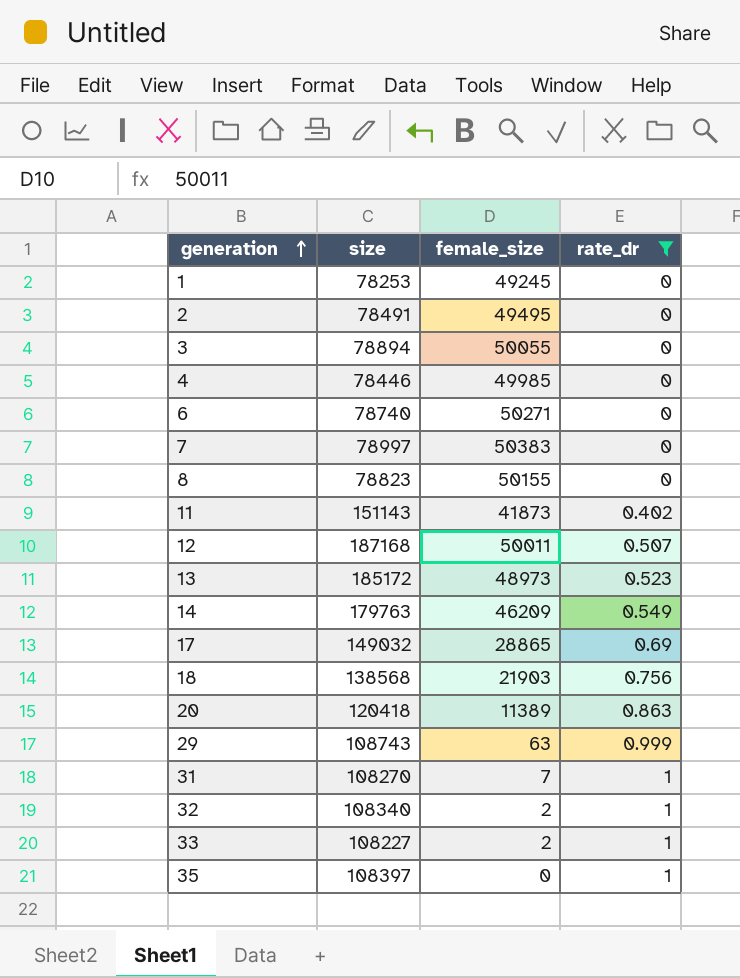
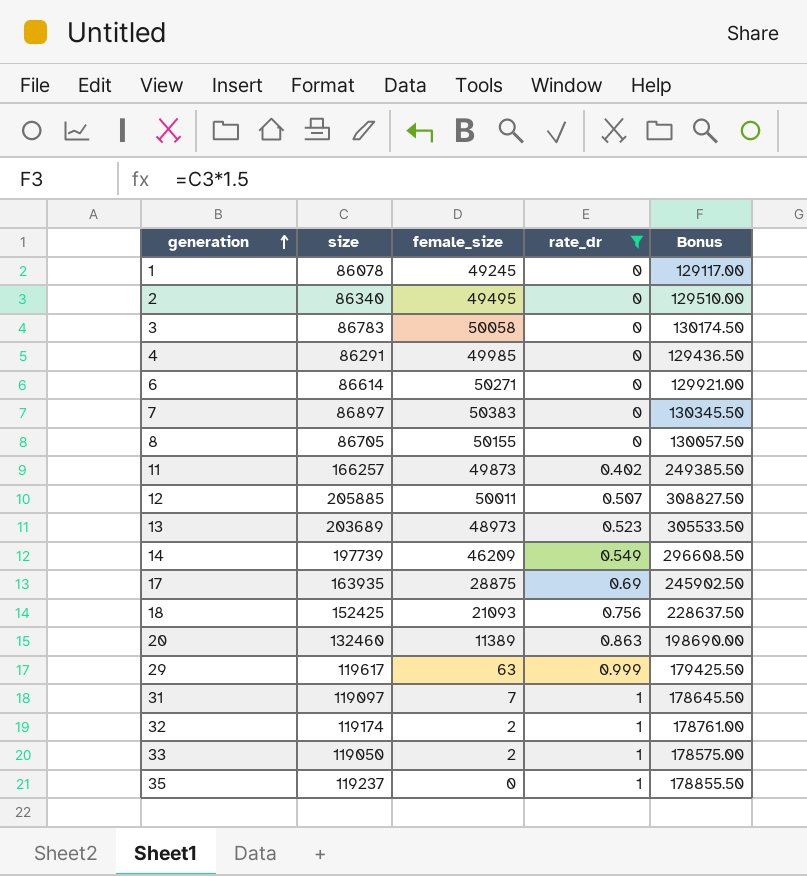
column Bonus | formula: none -> [size] * 1.5
1 | size: 78253 -> 86078
2 | size: 78491 -> 86340
3 | size: 78894 -> 86783
3 | female_size: 50055 -> 50058
4 | size: 78446 -> 86291
6 | size: 78740 -> 86614
7 | size: 78997 -> 86897
8 | size: 78823 -> 86705
11 | size: 151143 -> 166257
11 | female_size: 41873 -> 49873
12 | size: 187168 -> 205885
13 | size: 185172 -> 203689
14 | size: 179763 -> 197739
17 | size: 149032 -> 163935
17 | female_size: 28865 -> 28875
18 | size: 138568 -> 152425
18 | female_size: 21903 -> 21093
20 | size: 120418 -> 132460
29 | size: 108743 -> 119617
31 | size: 108270 -> 119097
32 | size: 108340 -> 119174
33 | size: 108227 -> 119050
35 | size: 108397 -> 119237

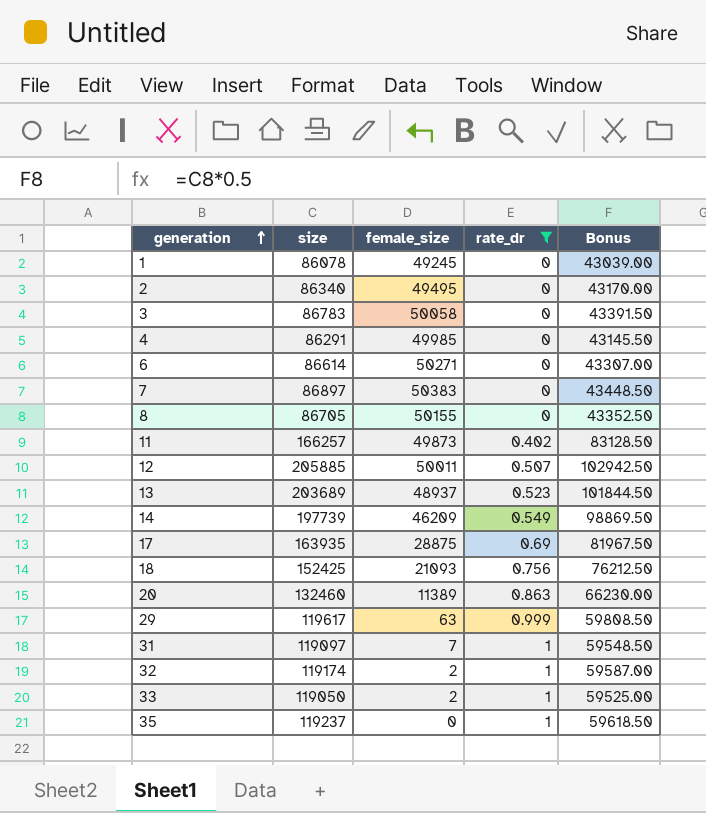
column Bonus | formula: [size] * 1.5 -> [size] * 0.5
13 | female_size: 48973 -> 48937

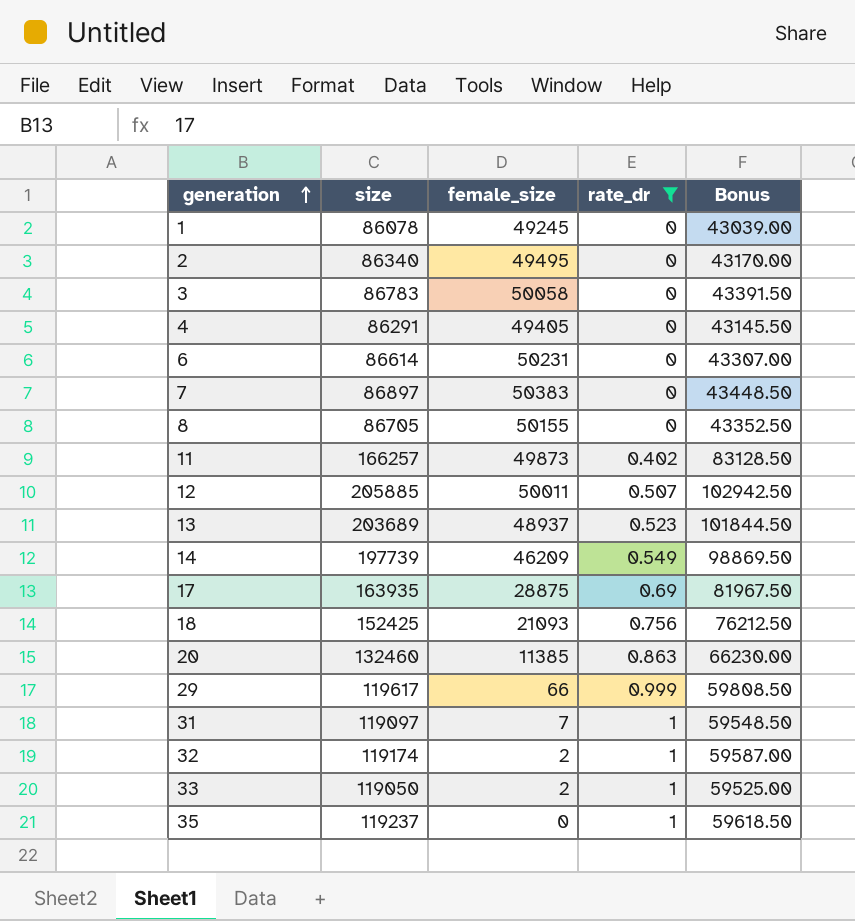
4 | female_size: 49985 -> 49405
6 | female_size: 50271 -> 50231
20 | female_size: 11389 -> 11385
29 | female_size: 63 -> 66

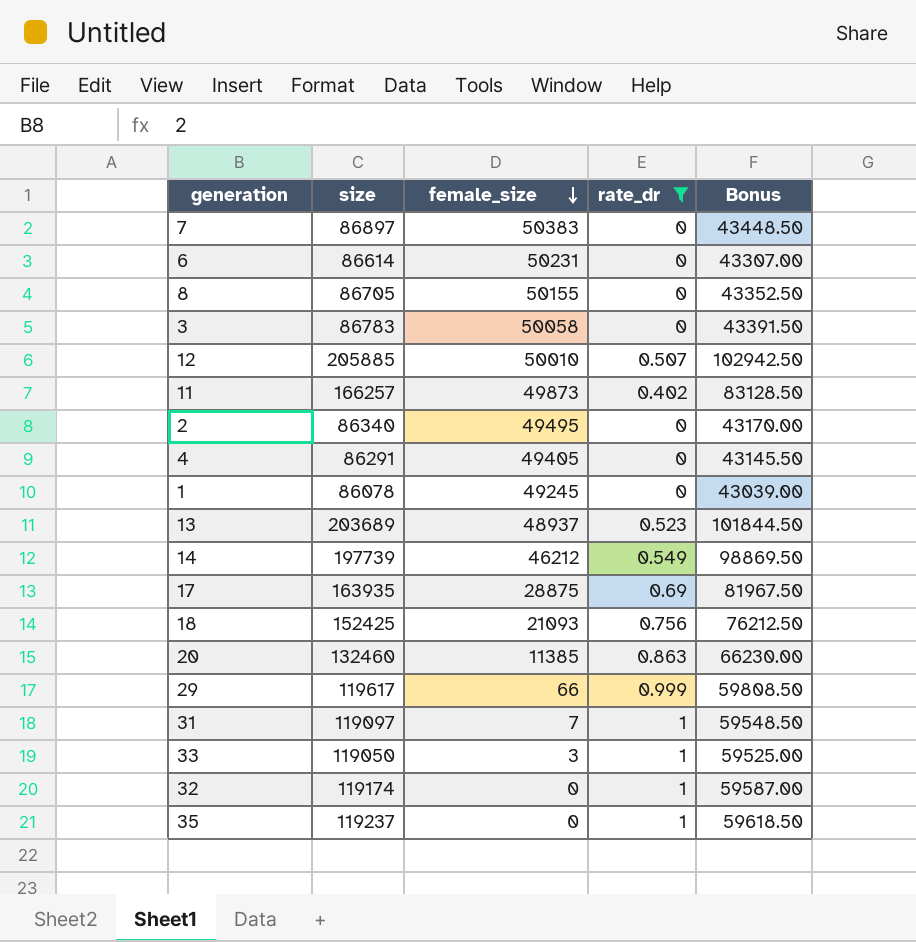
row order: generation ascending -> female_size descending
12 | female_size: 50011 -> 50010
14 | female_size: 46209 -> 46212
33 | female_size: 2 -> 3
32 | female_size: 2 -> 0

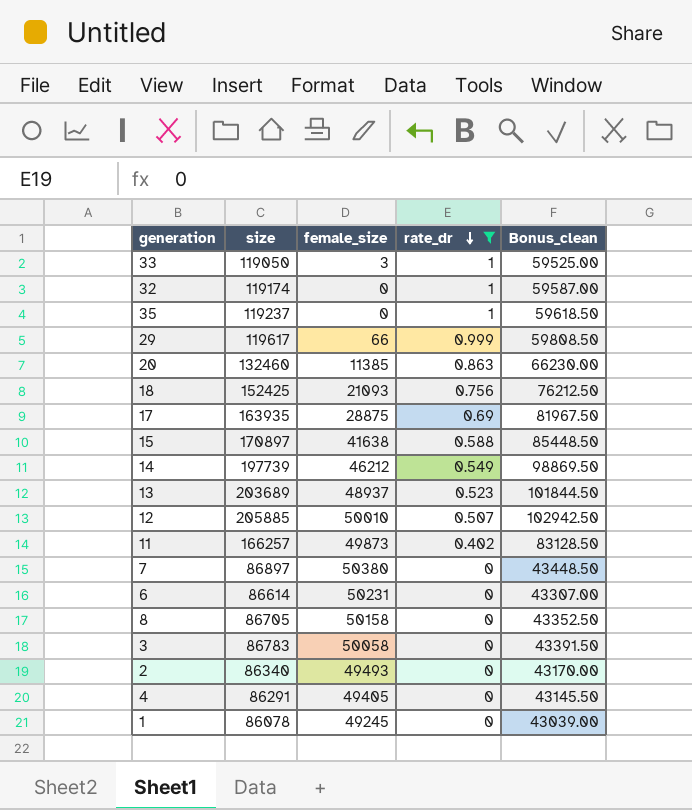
row order: female_size descending -> rate_dr descending
column name: Bonus -> Bonus_clean
row 31: 119097 | 7 | 1 | 59548.50 -> none
row 15: none -> 170897 | 41638 | 0.588 | 85448.50
7 | female_size: 50383 -> 50380
8 | female_size: 50155 -> 50158
2 | female_size: 49495 -> 49493

